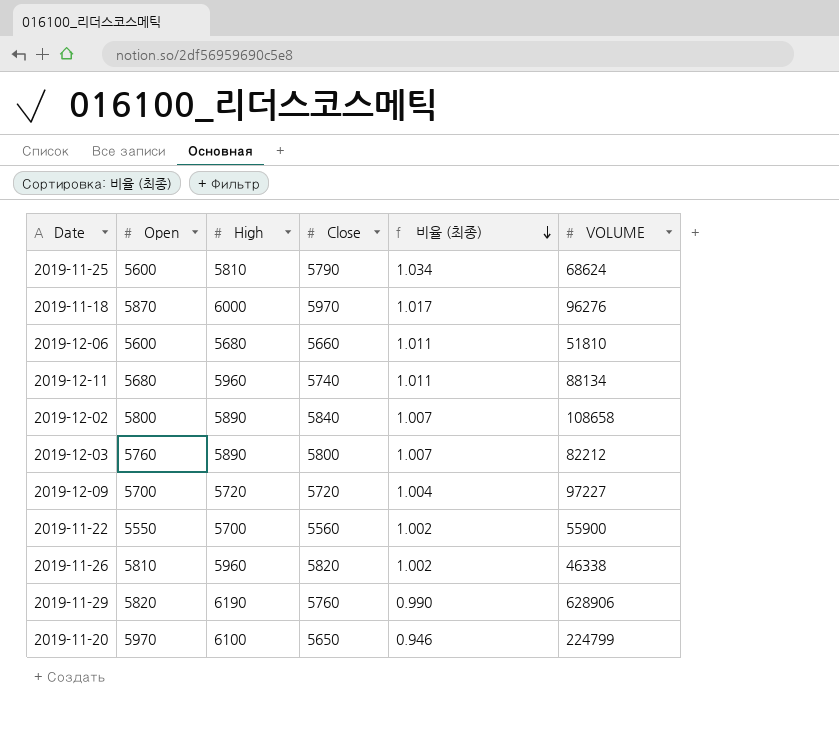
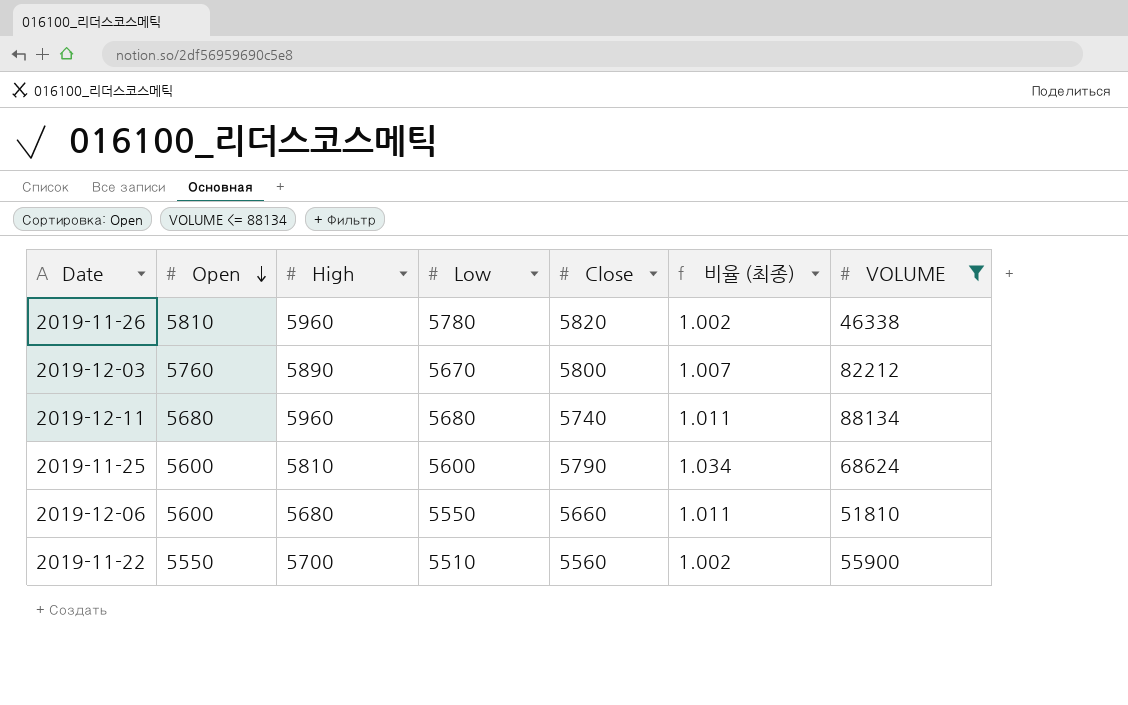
filter: none -> VOLUME <= 88134
row order: 비율 (최종) descending -> Open descending
column Low | position: none -> 4

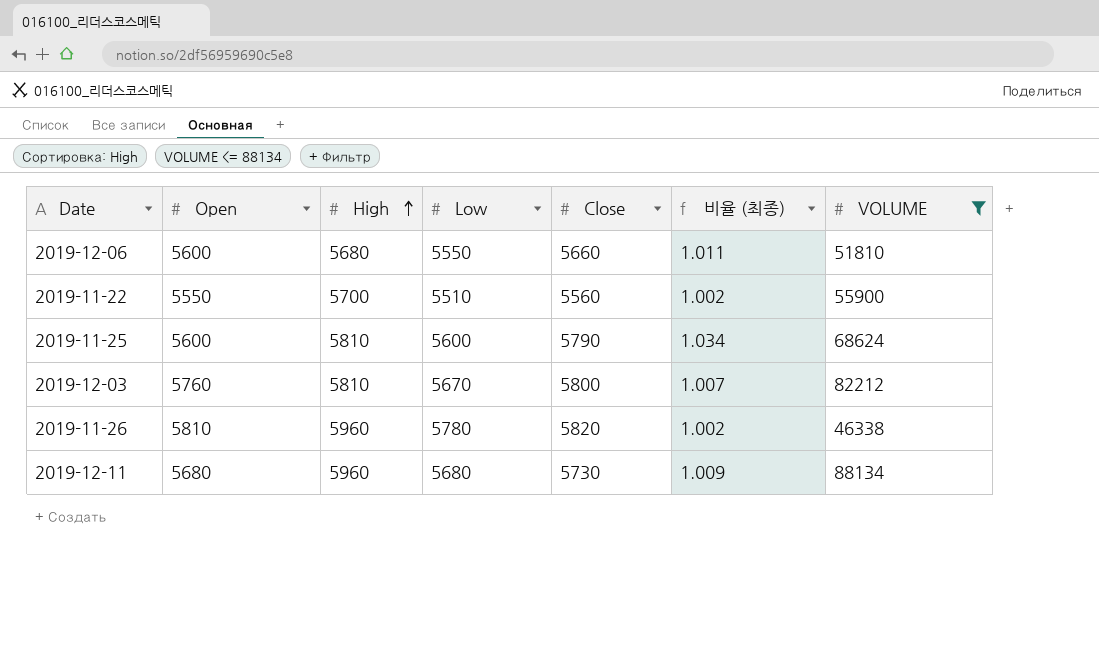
row order: Open descending -> High ascending
2019-12-03 | High: 5890 -> 5810
2019-12-11 | Close: 5740 -> 5730
2019-12-11 | 비율 (최종): 1.011 -> 1.009

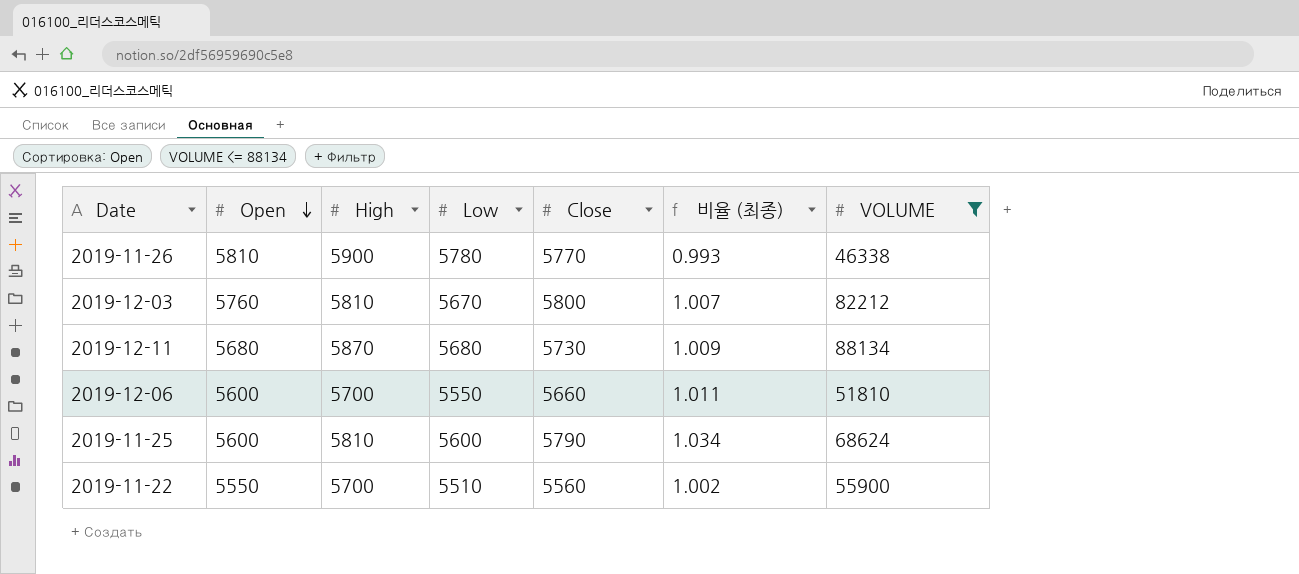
row order: High ascending -> Open descending
2019-11-26 | High: 5960 -> 5900
2019-11-26 | Close: 5820 -> 5770
2019-11-26 | 비율 (최종): 1.002 -> 0.993
2019-12-11 | High: 5960 -> 5870
2019-12-06 | High: 5680 -> 5700

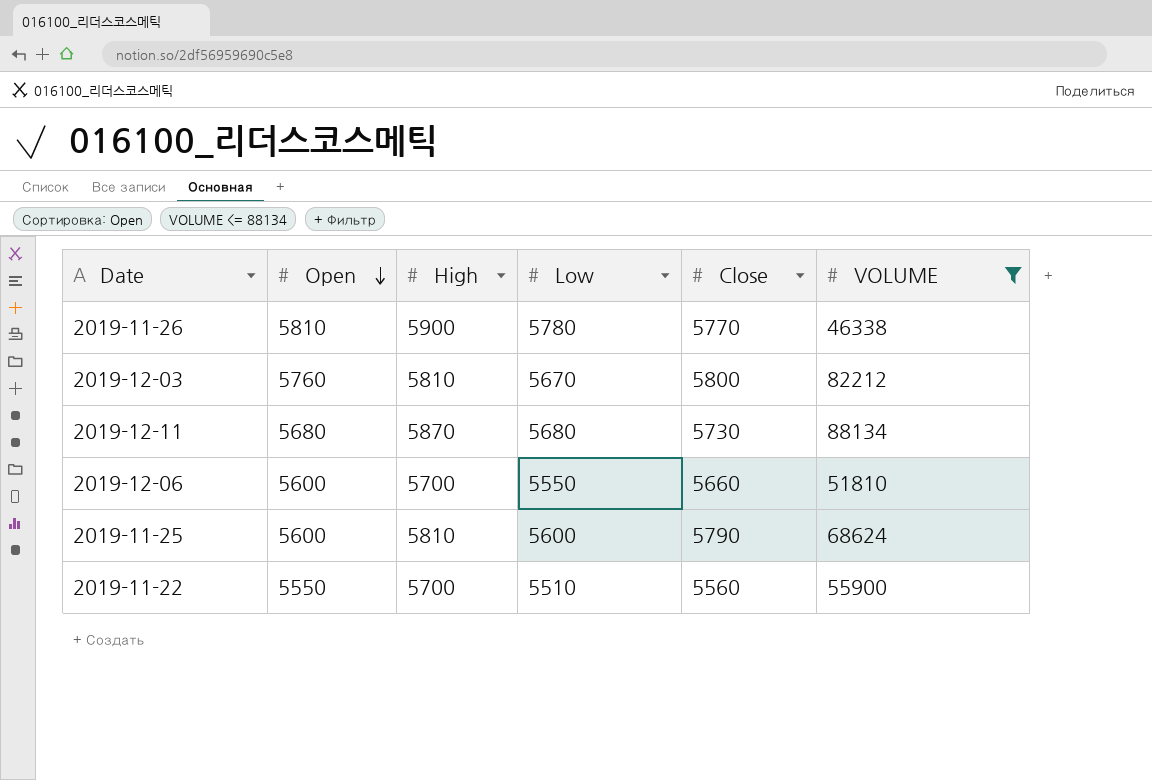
column 비율 (최종) | formula: [Close] / [Open] -> none

